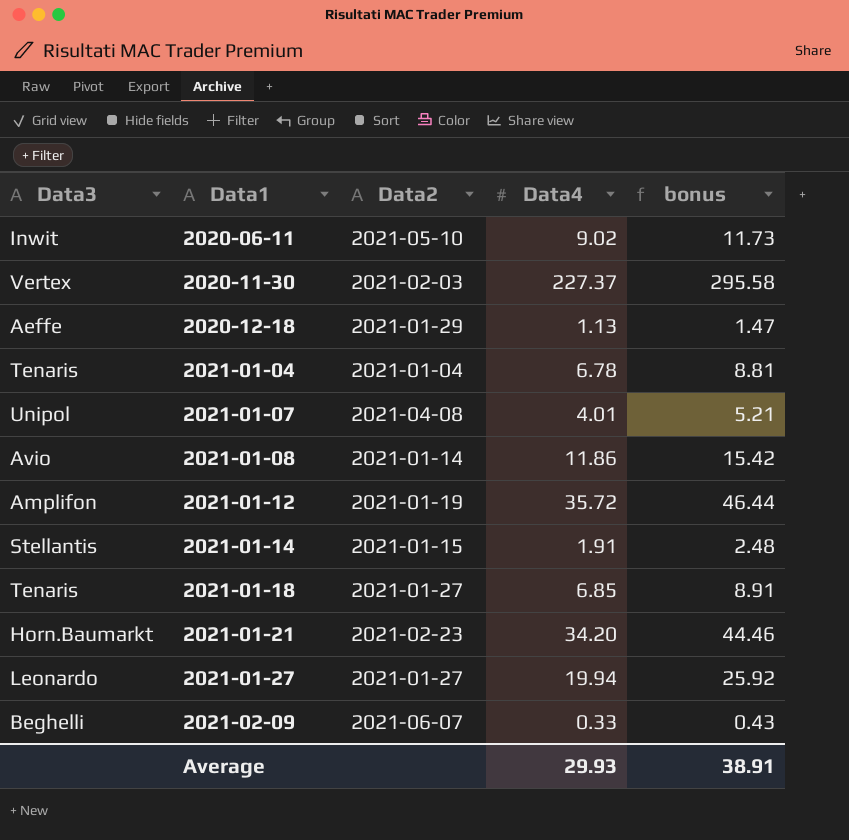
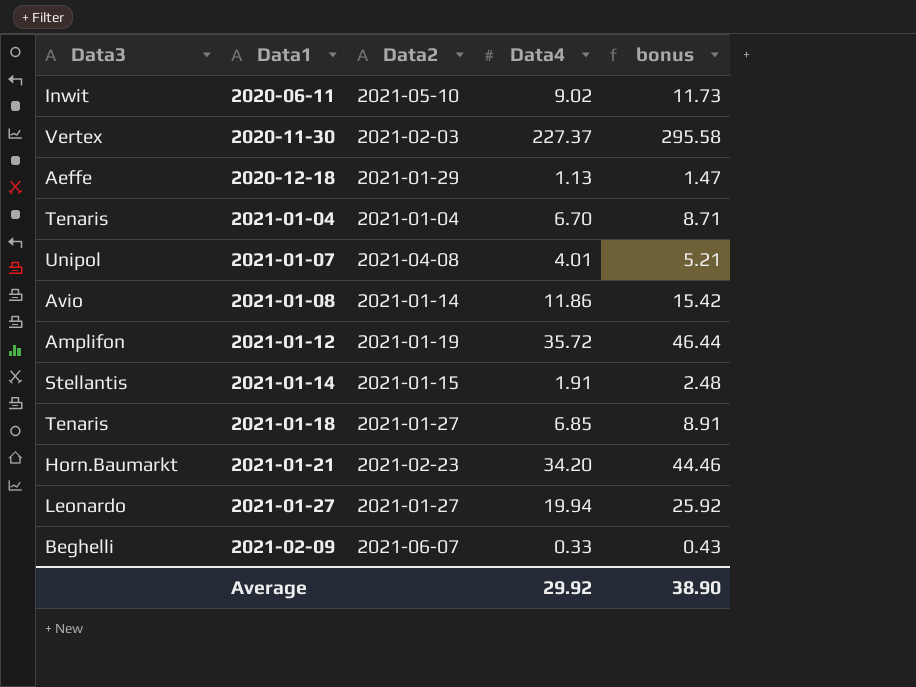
2021-01-04 | Data4: 6.78 -> 6.70
2021-01-04 | bonus: 8.81 -> 8.71
Average | Data4: 29.93 -> 29.92
Average | bonus: 38.91 -> 38.90

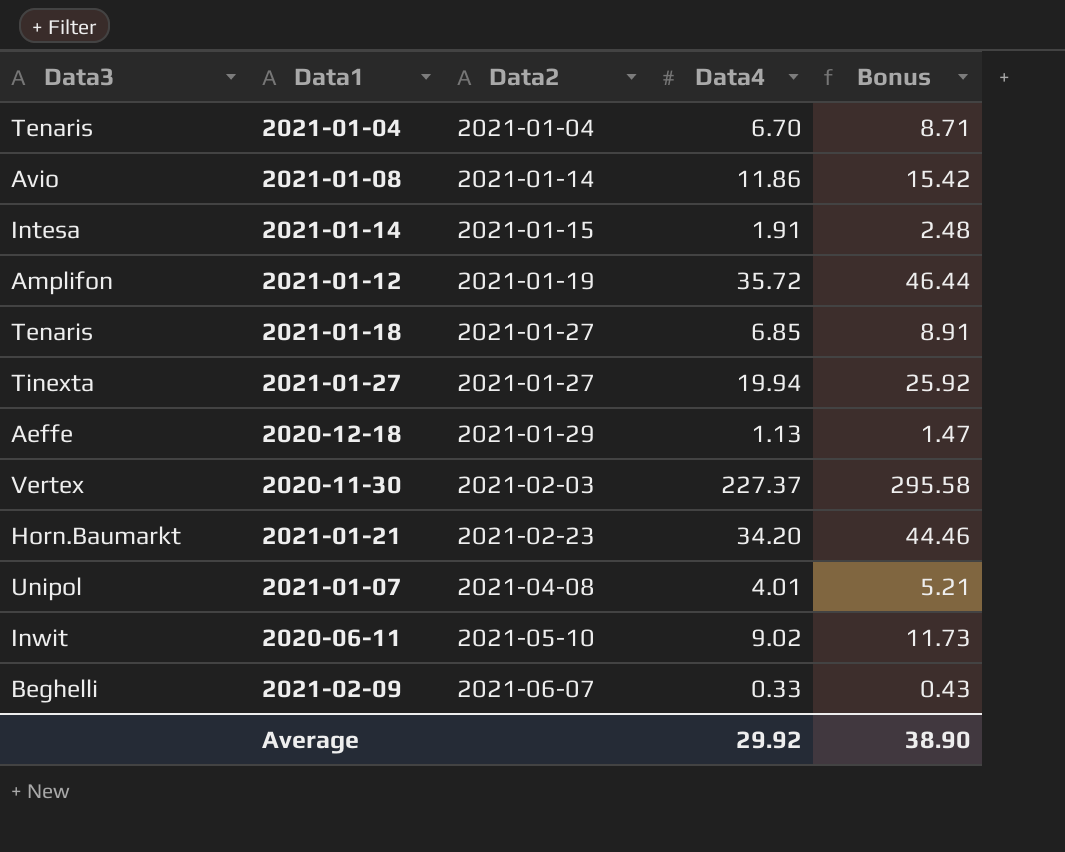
row order: Data1 ascending -> Data2 ascending
column name: bonus -> Bonus
2021-01-14 | Data3: Stellantis -> Intesa
2021-01-27 | Data3: Leonardo -> Tinexta

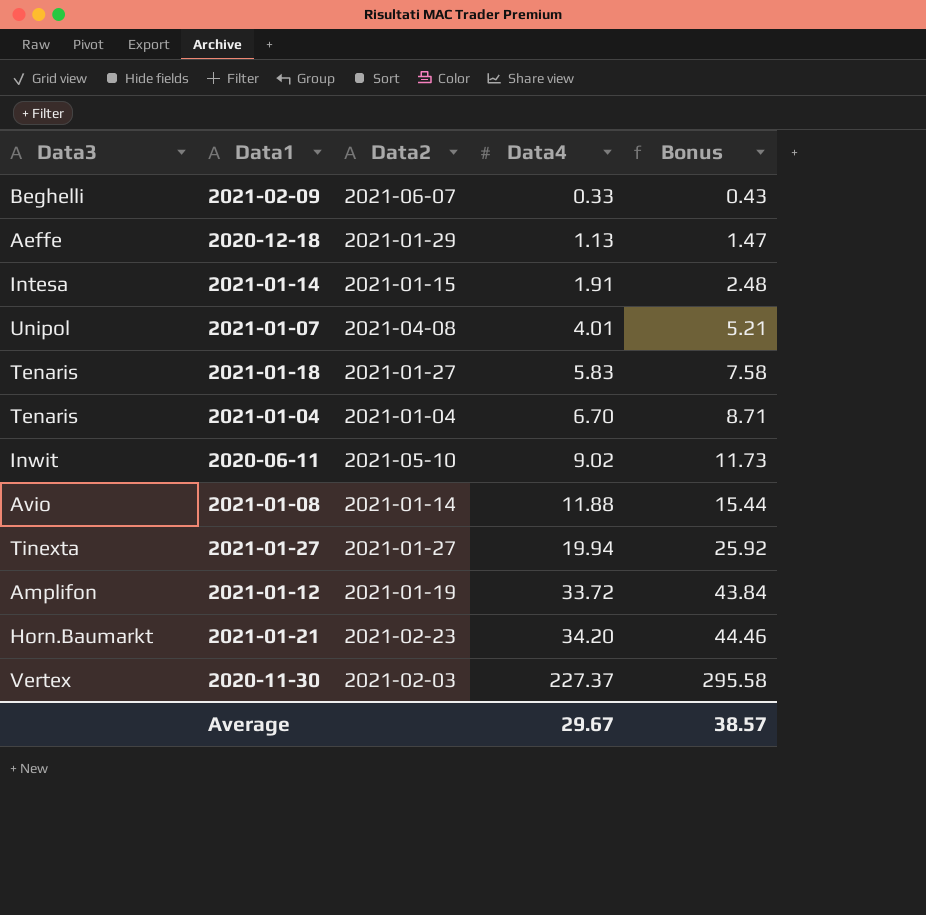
row order: Data2 ascending -> Data4 ascending
2021-01-18 | Data4: 6.85 -> 5.83
2021-01-18 | Bonus: 8.91 -> 7.58
2021-01-08 | Data4: 11.86 -> 11.88
2021-01-08 | Bonus: 15.42 -> 15.44
2021-01-12 | Data4: 35.72 -> 33.72
2021-01-12 | Bonus: 46.44 -> 43.84
Average | Data4: 29.92 -> 29.67
Average | Bonus: 38.90 -> 38.57

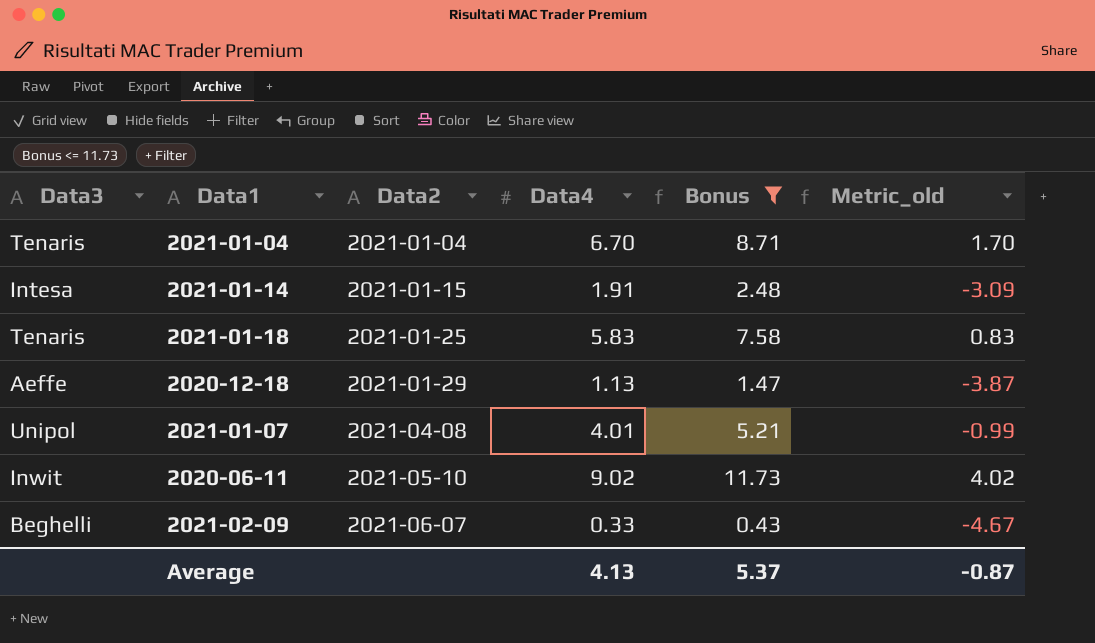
filter: none -> Bonus <= 11.73
row order: Data4 ascending -> Data2 ascending
column Metric_old | formula: none -> [Data4] - 5
2021-01-18 | Data2: 2021-01-27 -> 2021-01-25
Average | Data4: 29.67 -> 4.13
Average | Bonus: 38.57 -> 5.37

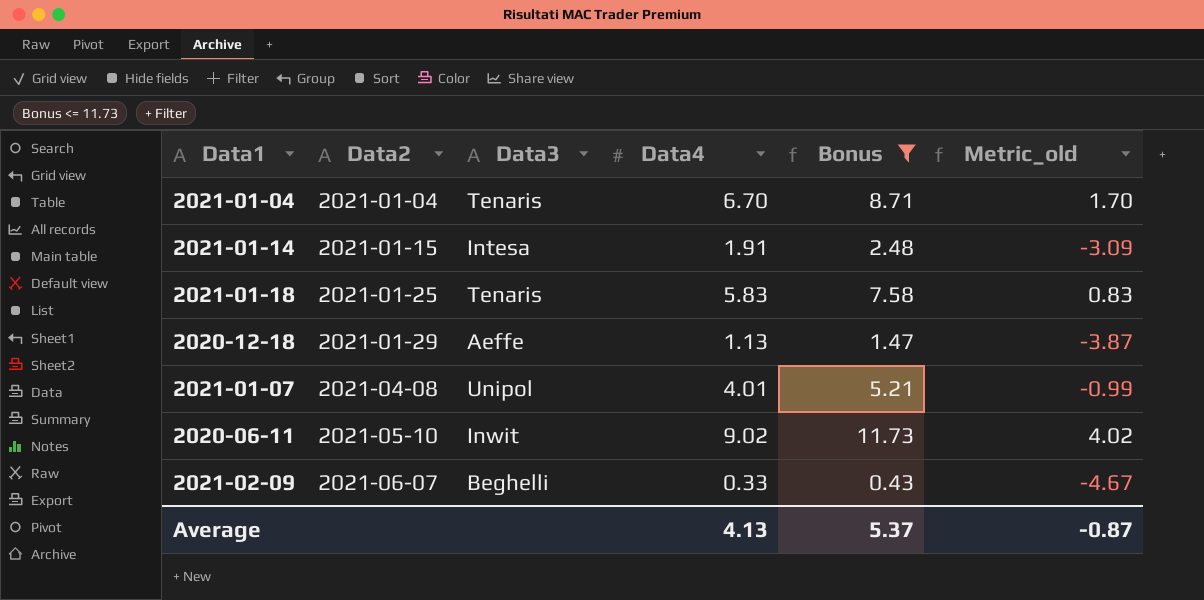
column Data3 | position: 1 -> 3

